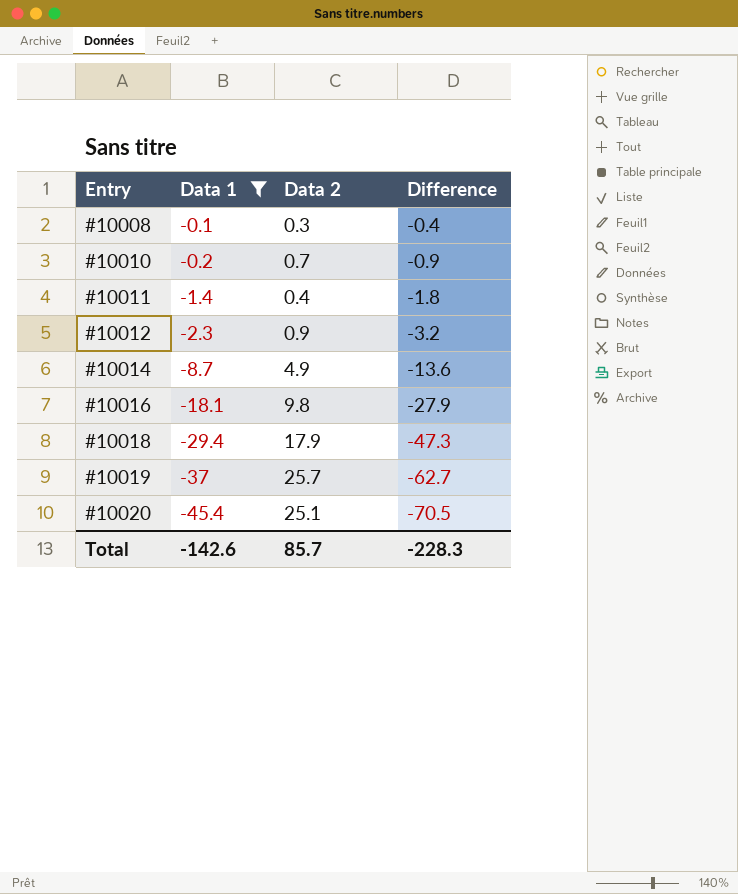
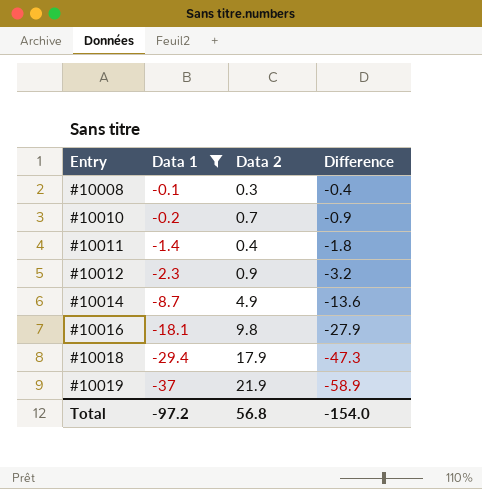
row #10020: -45.4 | 25.1 | -70.5 -> none
#10019 | Data 2: 25.7 -> 21.9
#10019 | Difference: -62.7 -> -58.9
Total | Data 1: -142.6 -> -97.2
Total | Data 2: 85.7 -> 56.8
Total | Difference: -228.3 -> -154.0

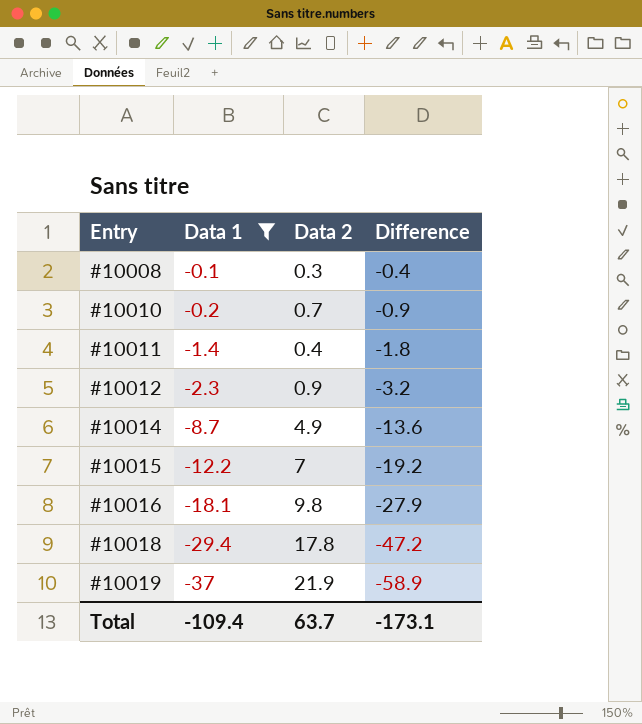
row #10015: none -> -12.2 | 7 | -19.2
#10018 | Data 2: 17.9 -> 17.8
#10018 | Difference: -47.3 -> -47.2
Total | Data 1: -97.2 -> -109.4
Total | Data 2: 56.8 -> 63.7
Total | Difference: -154.0 -> -173.1

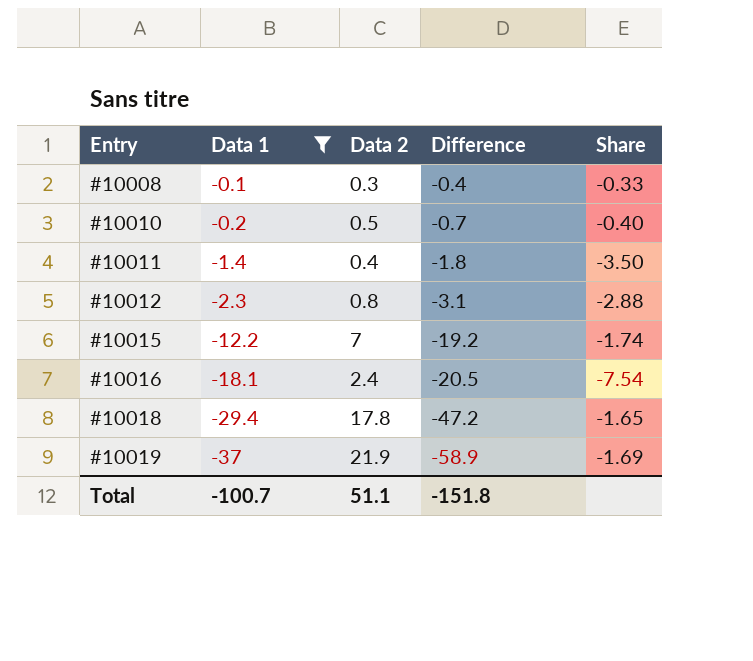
column Share | formula: none -> [Data 1] / [Data 2]
row #10014: -8.7 | 4.9 | -13.6 -> none
#10010 | Data 2: 0.7 -> 0.5
#10010 | Difference: -0.9 -> -0.7
#10012 | Data 2: 0.9 -> 0.8
#10012 | Difference: -3.2 -> -3.1
#10016 | Data 2: 9.8 -> 2.4
#10016 | Difference: -27.9 -> -20.5
Total | Data 1: -109.4 -> -100.7
Total | Data 2: 63.7 -> 51.1
Total | Difference: -173.1 -> -151.8

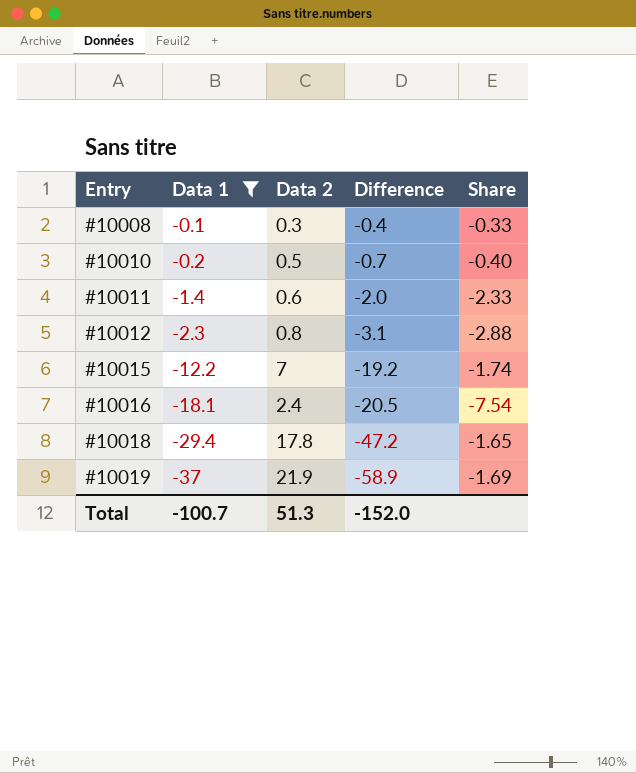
#10011 | Data 2: 0.4 -> 0.6
#10011 | Difference: -1.8 -> -2.0
#10011 | Share: -3.50 -> -2.33
Total | Data 2: 51.1 -> 51.3
Total | Difference: -151.8 -> -152.0

